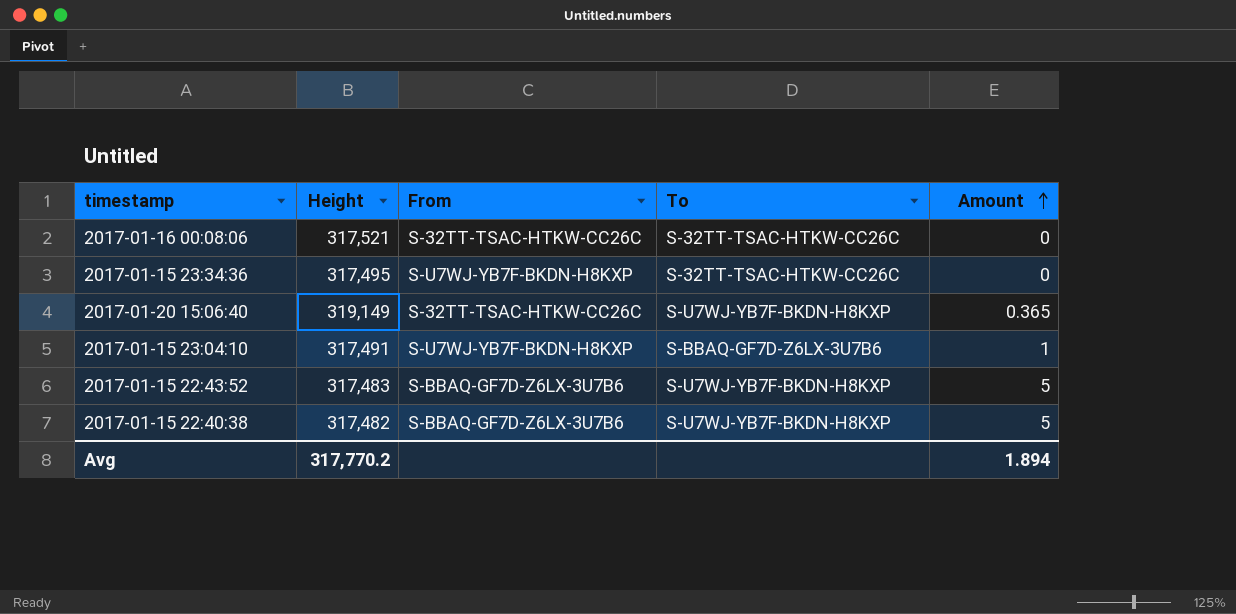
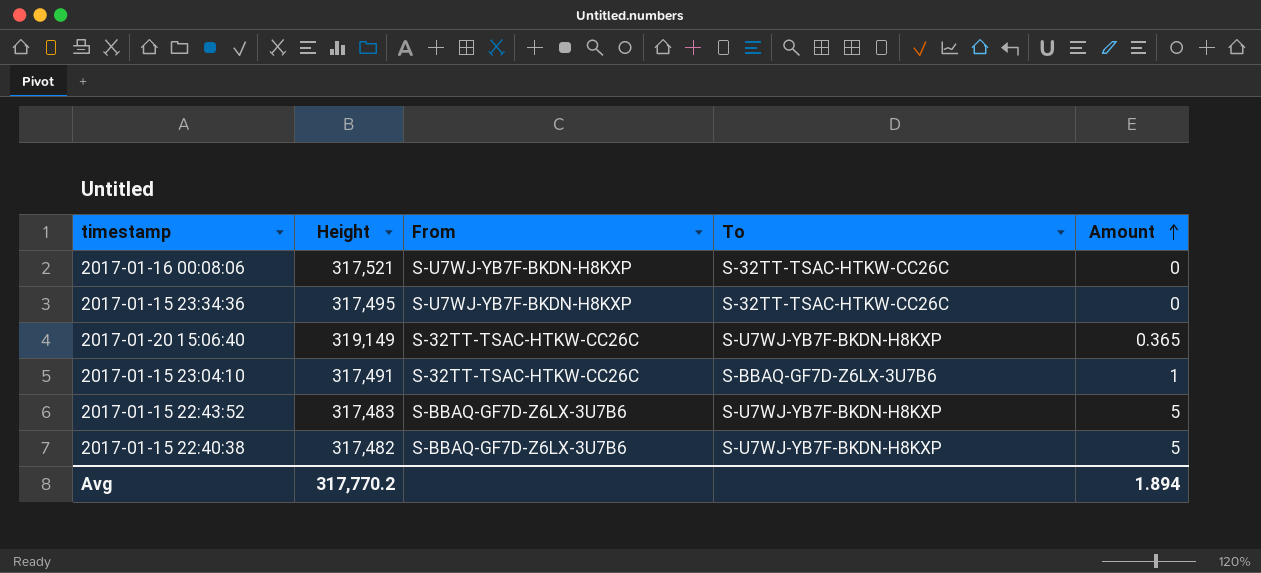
2017-01-16 00:08:06 | From: S-32TT-TSAC-HTKW-CC26C -> S-U7WJ-YB7F-BKDN-H8KXP
2017-01-15 23:04:10 | From: S-U7WJ-YB7F-BKDN-H8KXP -> S-32TT-TSAC-HTKW-CC26C

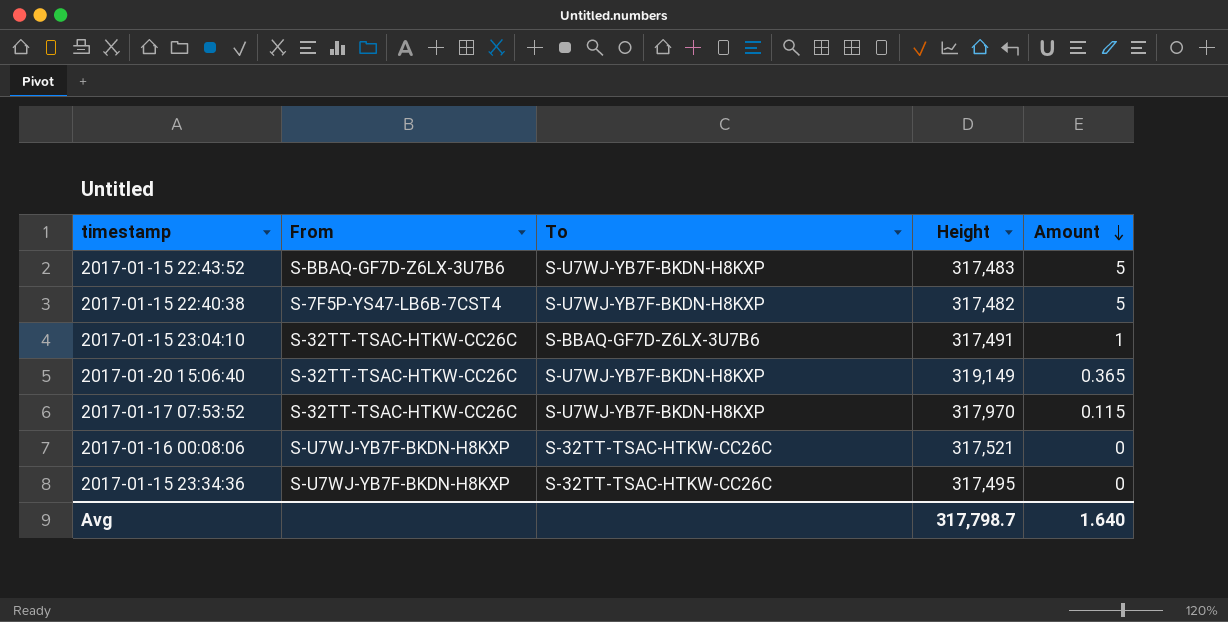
row order: Amount ascending -> Amount descending
column Height | position: 2 -> 4
2017-01-15 22:40:38 | From: S-BBAQ-GF7D-Z6LX-3U7B6 -> S-7F5P-YS47-LB6B-7CST4
row 2017-01-17 07:53:52: none -> S-32TT-TSAC-HTKW-CC26C | S-U7WJ-YB7F-BKDN-H8KXP | 317,970 | 0.115
Avg | Height: 317,770.2 -> 317,798.7
Avg | Amount: 1.894 -> 1.640

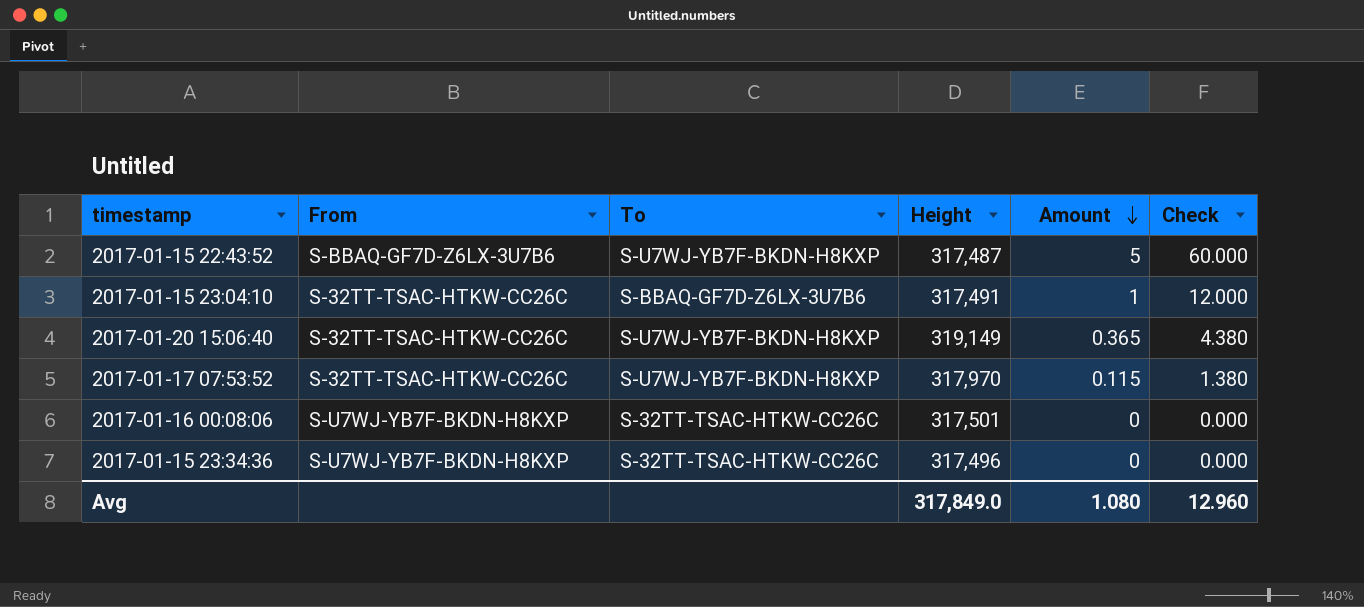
column Check | formula: none -> [Amount] * 12
row 2017-01-15 22:40:38: S-7F5P-YS47-LB6B-7CST4 | S-U7WJ-YB7F-BKDN-H8KXP | 317,482 | 5 -> none
2017-01-15 22:43:52 | Height: 317,483 -> 317,487
2017-01-16 00:08:06 | Height: 317,521 -> 317,501
2017-01-15 23:34:36 | Height: 317,495 -> 317,496
Avg | Height: 317,798.7 -> 317,849.0
Avg | Amount: 1.640 -> 1.080

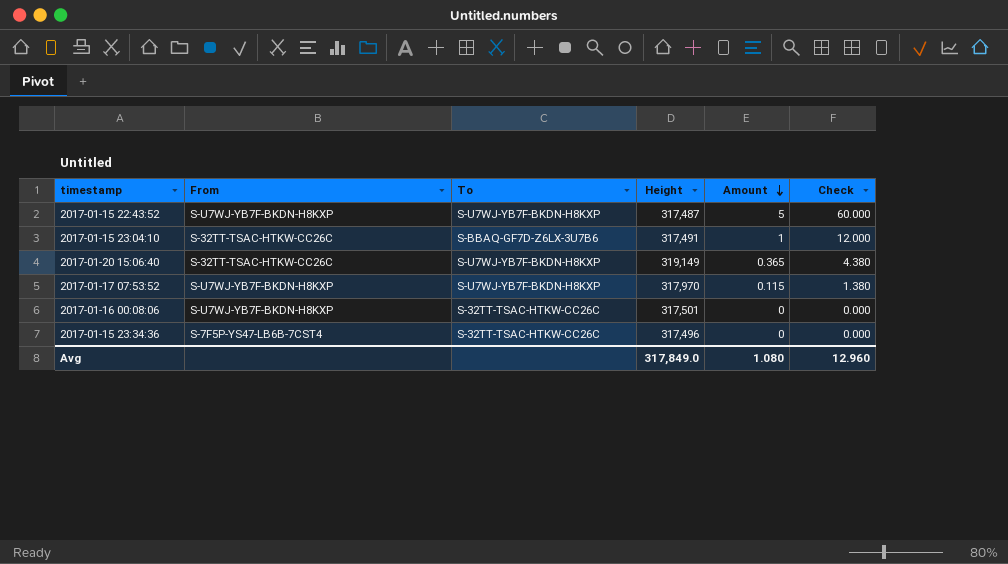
2017-01-15 22:43:52 | From: S-BBAQ-GF7D-Z6LX-3U7B6 -> S-U7WJ-YB7F-BKDN-H8KXP
2017-01-17 07:53:52 | From: S-32TT-TSAC-HTKW-CC26C -> S-U7WJ-YB7F-BKDN-H8KXP
2017-01-15 23:34:36 | From: S-U7WJ-YB7F-BKDN-H8KXP -> S-7F5P-YS47-LB6B-7CST4

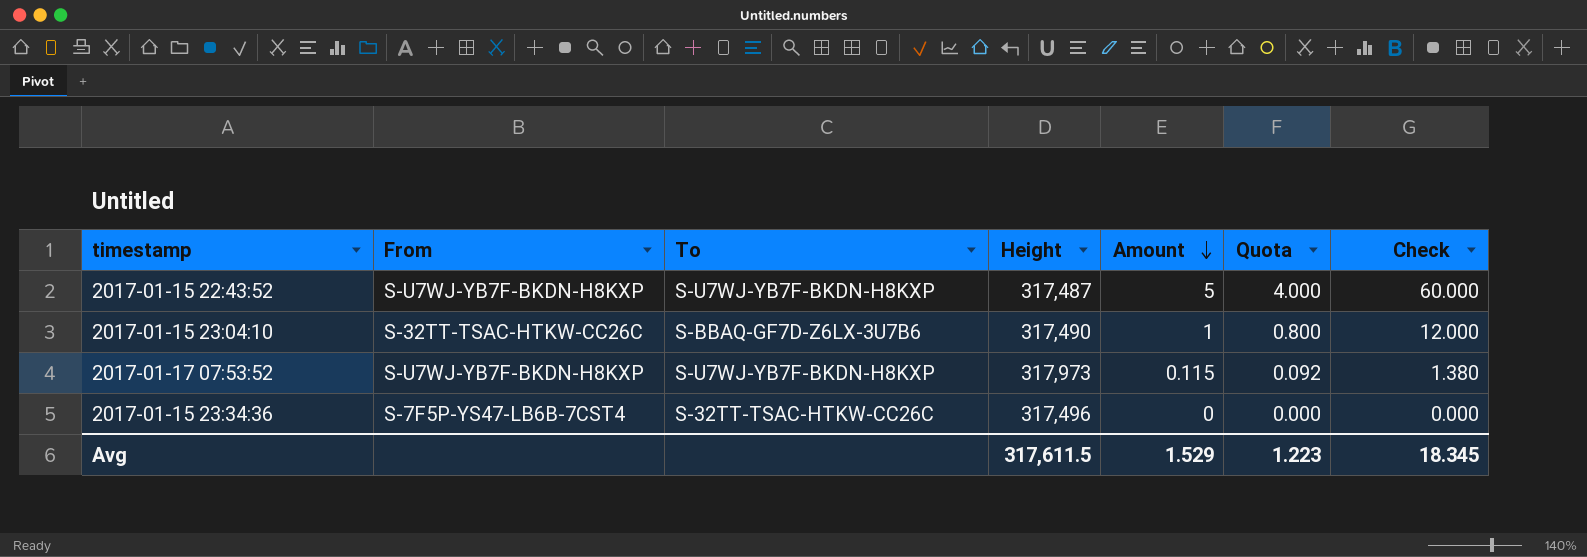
column Quota | formula: none -> [Amount] * 0.8
row 2017-01-20 15:06:40: S-32TT-TSAC-HTKW-CC26C | S-U7WJ-YB7F-BKDN-H8KXP | 319,149 | 0.365 | 4.380 -> none
row 2017-01-16 00:08:06: S-U7WJ-YB7F-BKDN-H8KXP | S-32TT-TSAC-HTKW-CC26C | 317,501 | 0 | 0.000 -> none
2017-01-15 23:04:10 | Height: 317,491 -> 317,490
2017-01-17 07:53:52 | Height: 317,970 -> 317,973
Avg | Height: 317,849.0 -> 317,611.5
Avg | Amount: 1.080 -> 1.529
Avg | Check: 12.960 -> 18.345

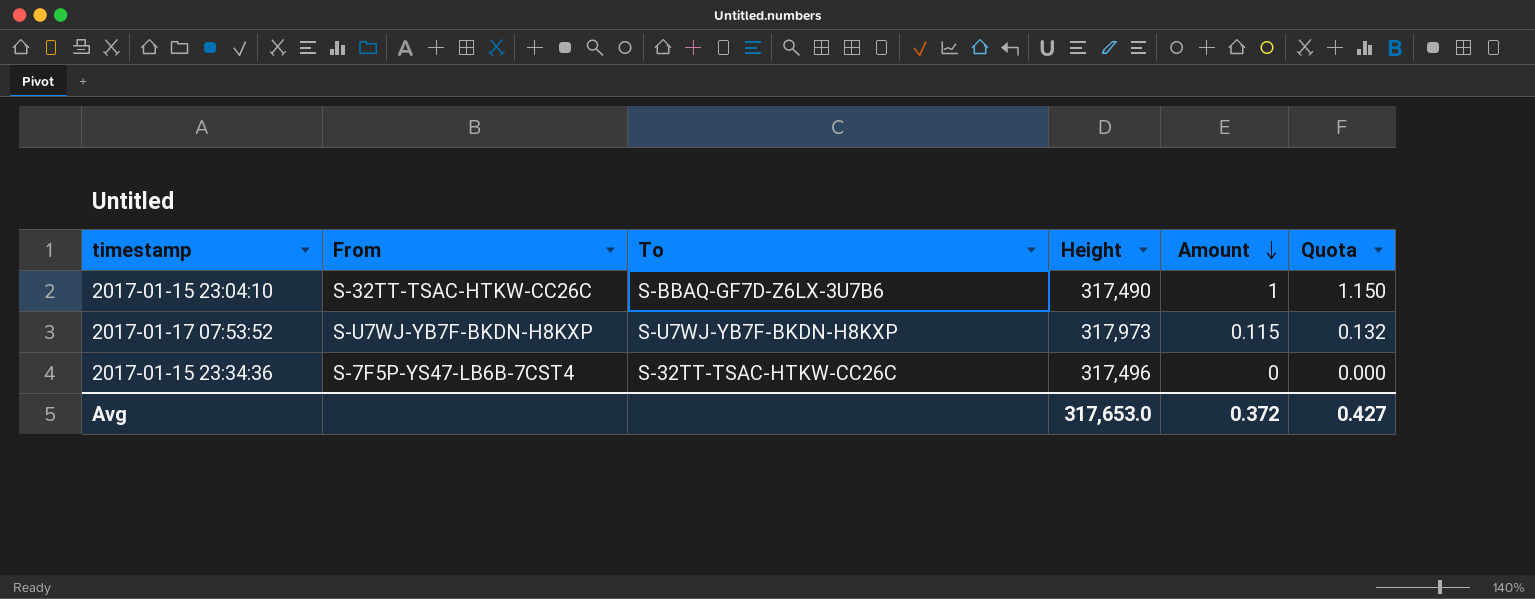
column Check | formula: [Amount] * 12 -> none
column Quota | formula: [Amount] * 0.8 -> [Amount] * 1.15
row 2017-01-15 22:43:52: S-U7WJ-YB7F-BKDN-H8KXP | S-U7WJ-YB7F-BKDN-H8KXP | 317,487 | 5 | 4.000 | 60.000 -> none
Avg | Height: 317,611.5 -> 317,653.0
Avg | Amount: 1.529 -> 0.372
Avg | Quota: 1.223 -> 0.427

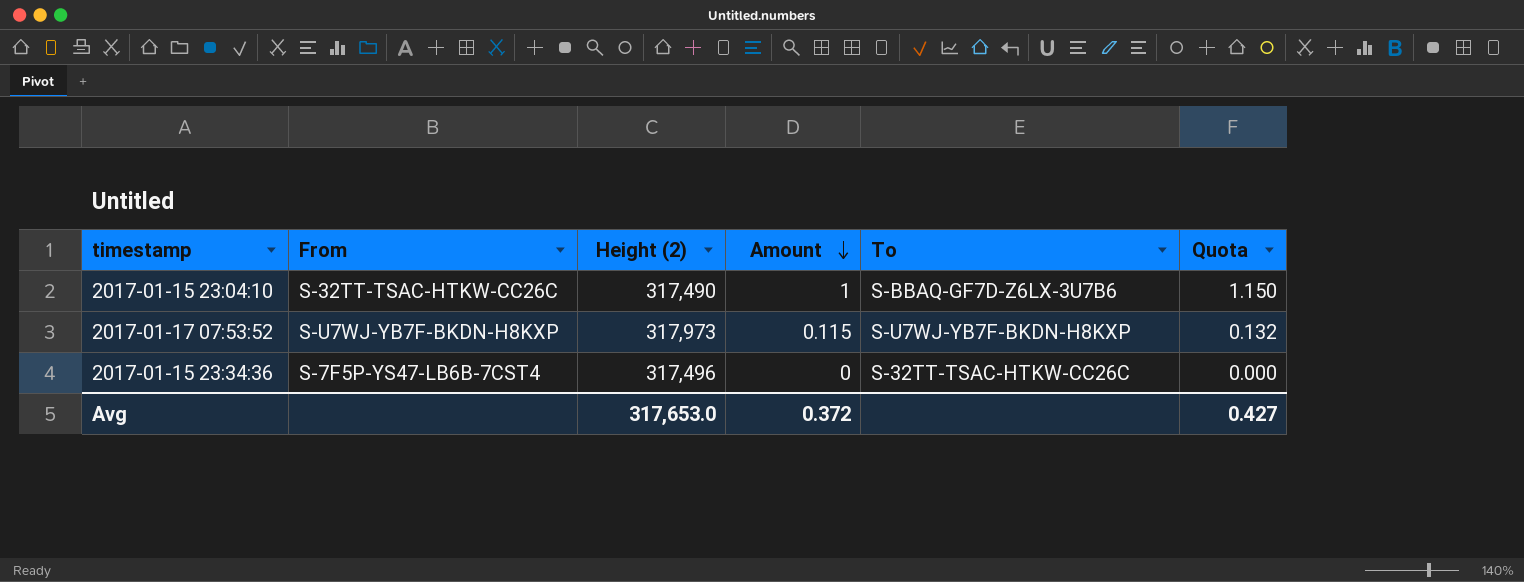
column name: Height -> Height (2)
column To | position: 3 -> 5

